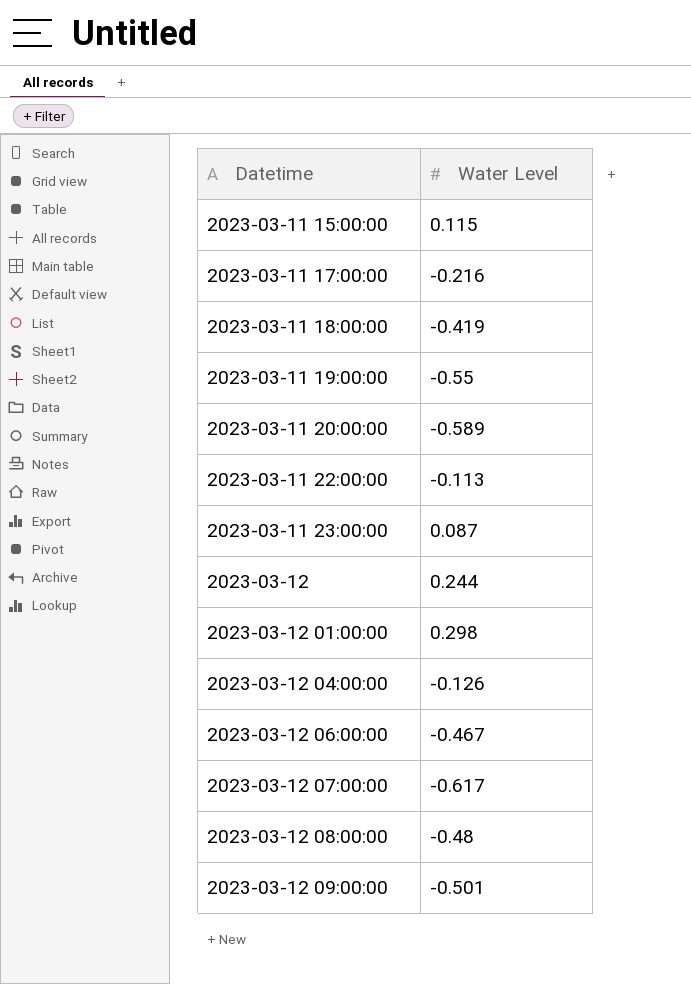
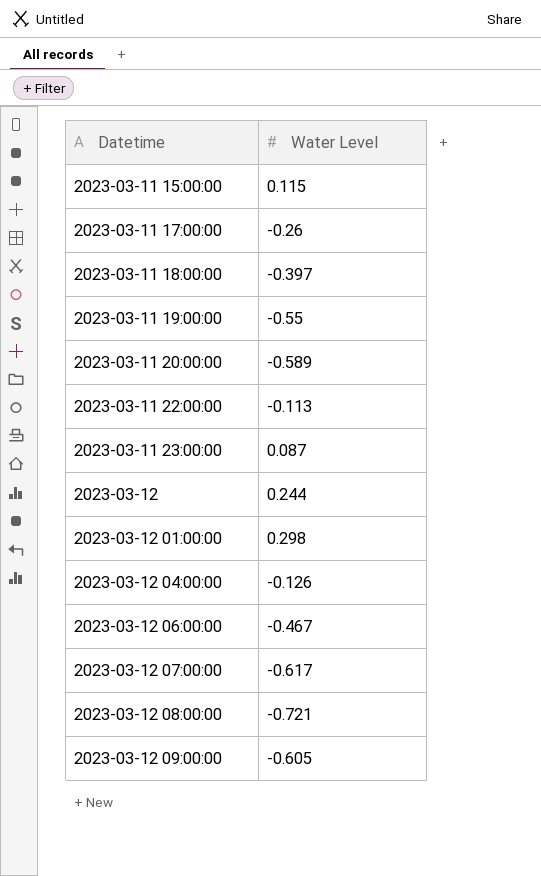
2023-03-11 17:00:00 | Water Level: -0.216 -> -0.26
2023-03-11 18:00:00 | Water Level: -0.419 -> -0.397
2023-03-12 08:00:00 | Water Level: -0.48 -> -0.721
2023-03-12 09:00:00 | Water Level: -0.501 -> -0.605

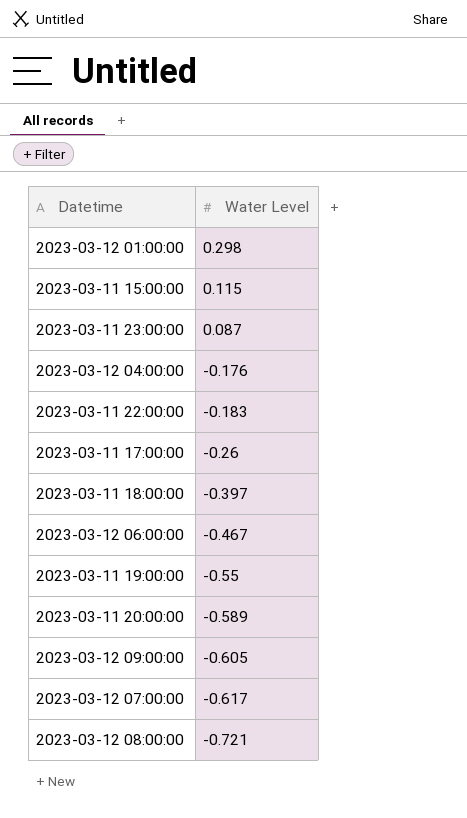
row order: Datetime ascending -> Water Level descending
row 2023-03-12: 0.244 -> none
2023-03-12 04:00:00 | Water Level: -0.126 -> -0.176
2023-03-11 22:00:00 | Water Level: -0.113 -> -0.183

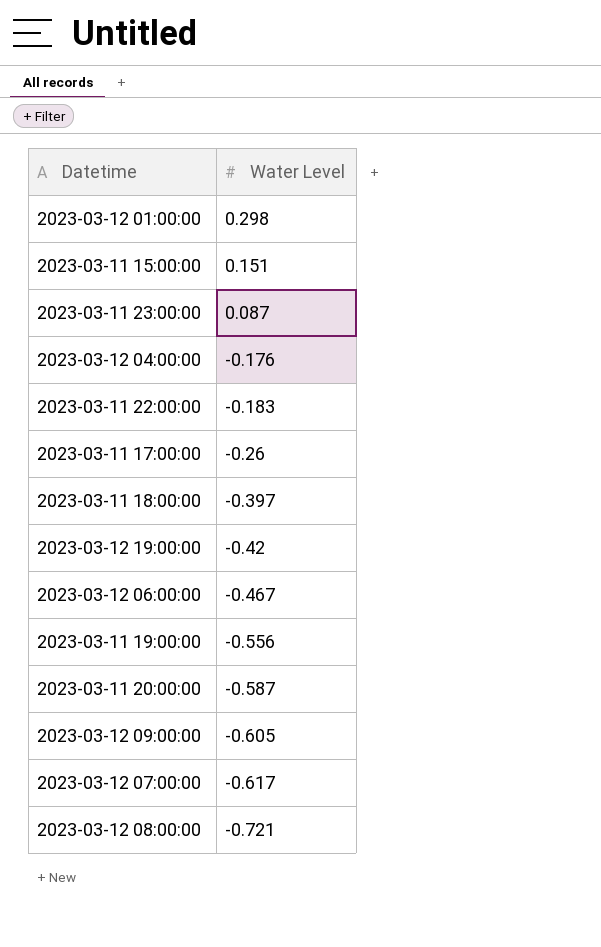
2023-03-11 15:00:00 | Water Level: 0.115 -> 0.151
row 2023-03-12 19:00:00: none -> -0.42
2023-03-11 19:00:00 | Water Level: -0.55 -> -0.556
2023-03-11 20:00:00 | Water Level: -0.589 -> -0.587

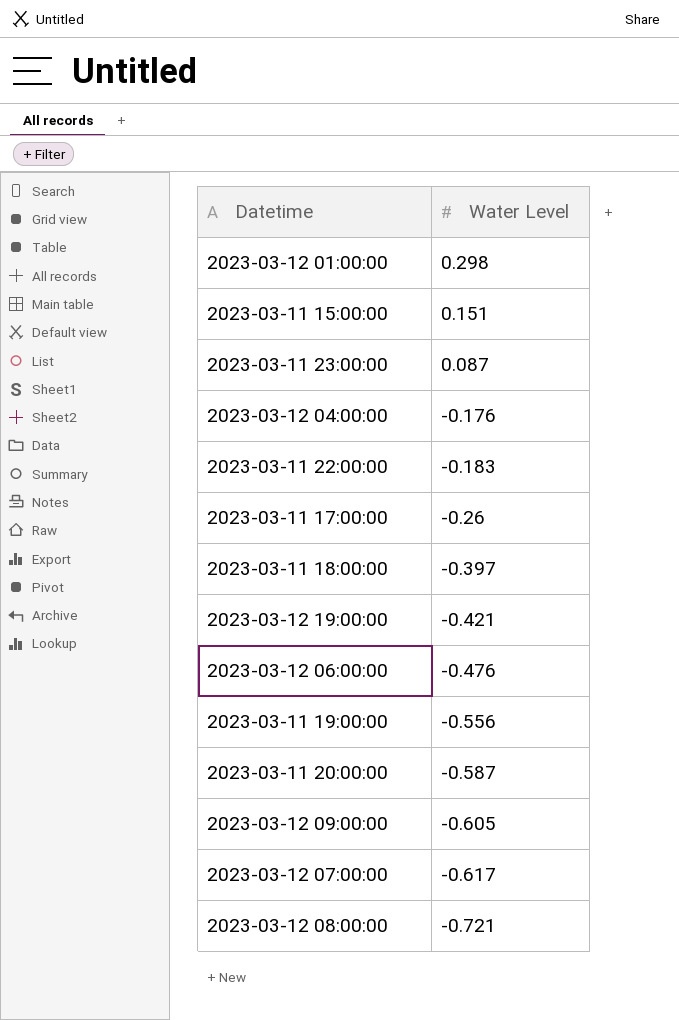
2023-03-12 19:00:00 | Water Level: -0.42 -> -0.421
2023-03-12 06:00:00 | Water Level: -0.467 -> -0.476

